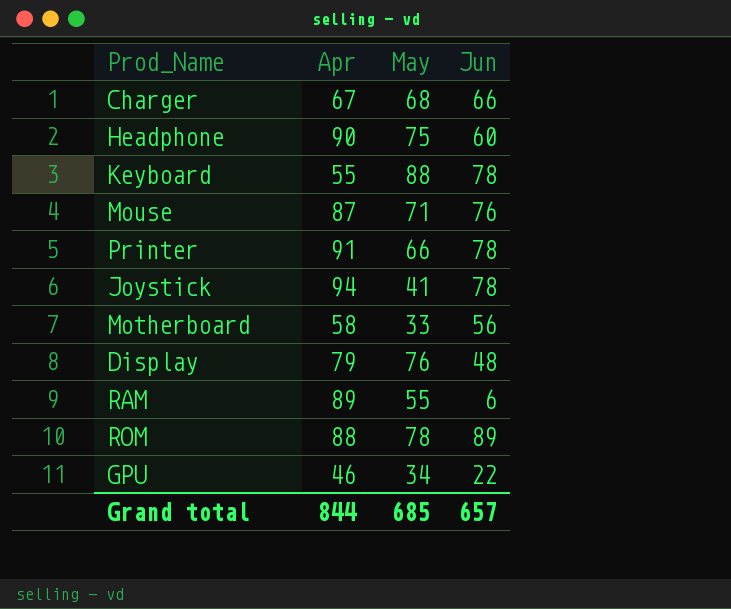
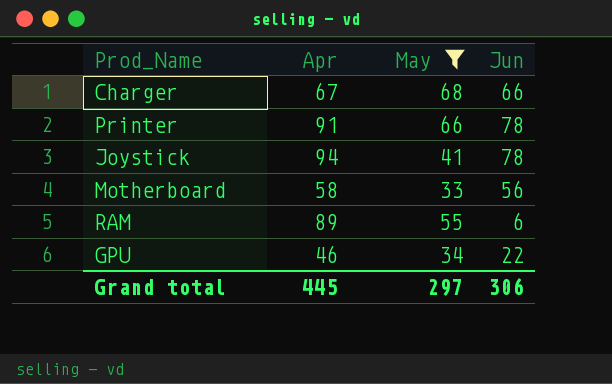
filter: none -> May <= 68
Grand total | Apr: 844 -> 445
Grand total | May: 685 -> 297
Grand total | Jun: 657 -> 306

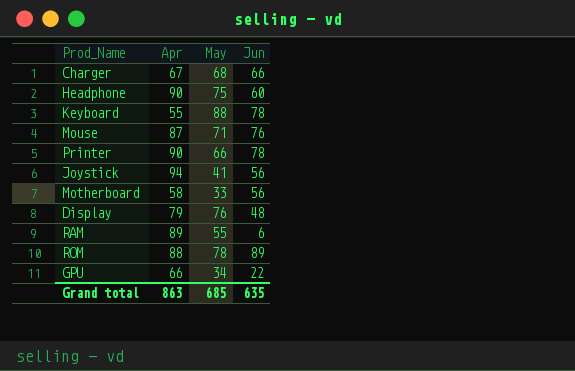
filter: May <= 68 -> none
Printer | Apr: 91 -> 90
Joystick | Jun: 78 -> 56
GPU | Apr: 46 -> 66
Grand total | Apr: 445 -> 863
Grand total | May: 297 -> 685
Grand total | Jun: 306 -> 635

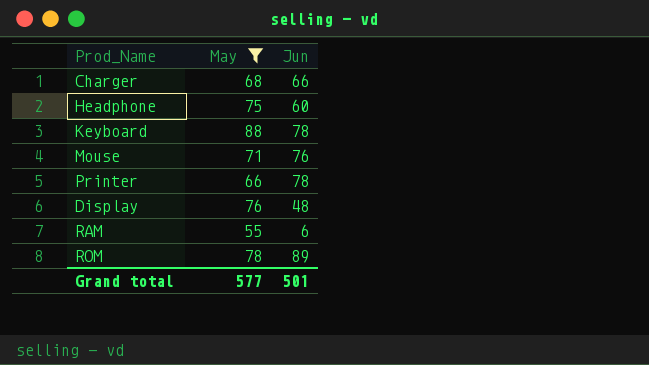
filter: none -> May >= 55
column Apr | position: 2 -> none
Grand total | May: 685 -> 577
Grand total | Jun: 635 -> 501

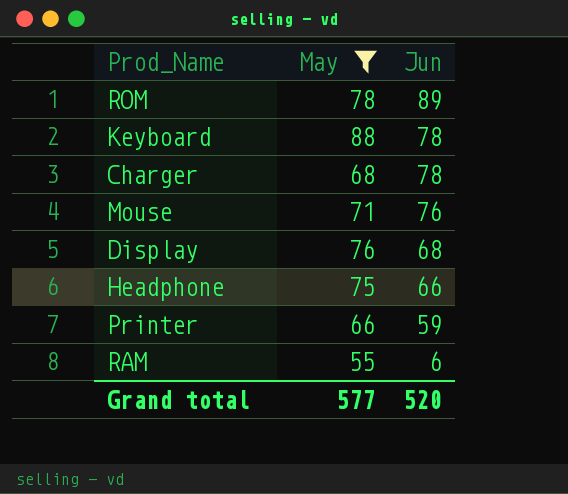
row order: none -> Jun descending
Charger | Jun: 66 -> 78
Display | Jun: 48 -> 68
Headphone | Jun: 60 -> 66
Printer | Jun: 78 -> 59
Grand total | Jun: 501 -> 520

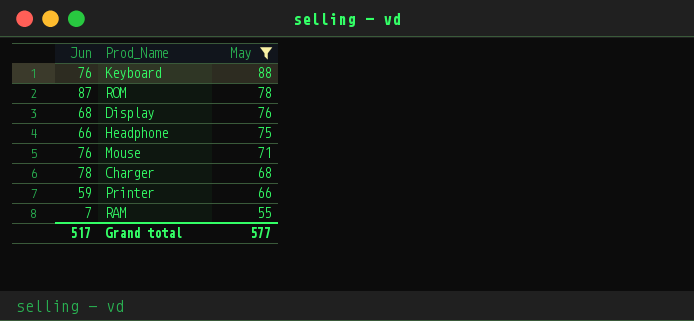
row order: Jun descending -> May descending
column Jun | position: 3 -> 1
Keyboard | Jun: 78 -> 76
ROM | Jun: 89 -> 87
RAM | Jun: 6 -> 7
Grand total | Jun: 520 -> 517

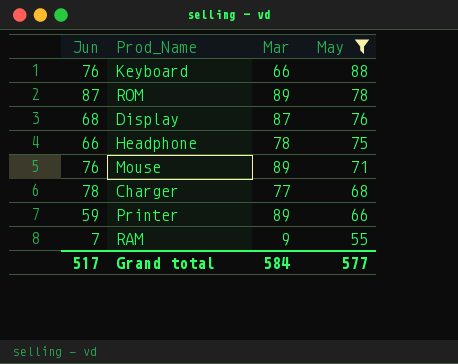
column Mar | position: none -> 3

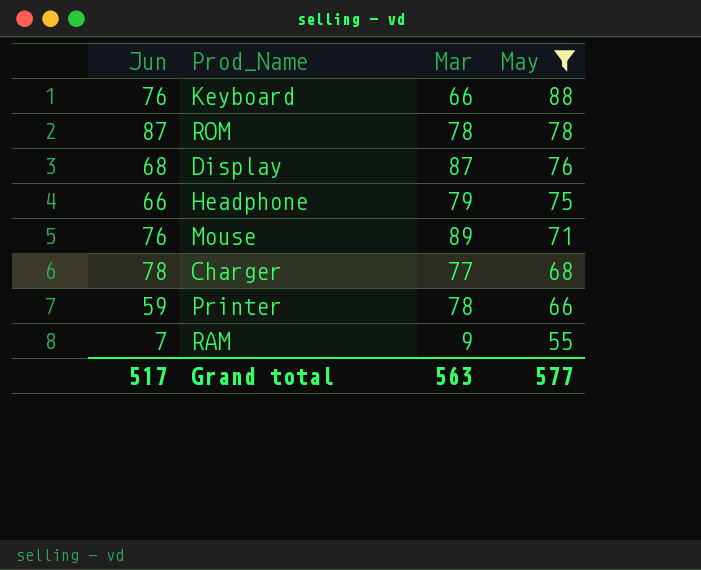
ROM | Mar: 89 -> 78
Headphone | Mar: 78 -> 79
Printer | Mar: 89 -> 78
Grand total | Mar: 584 -> 563

